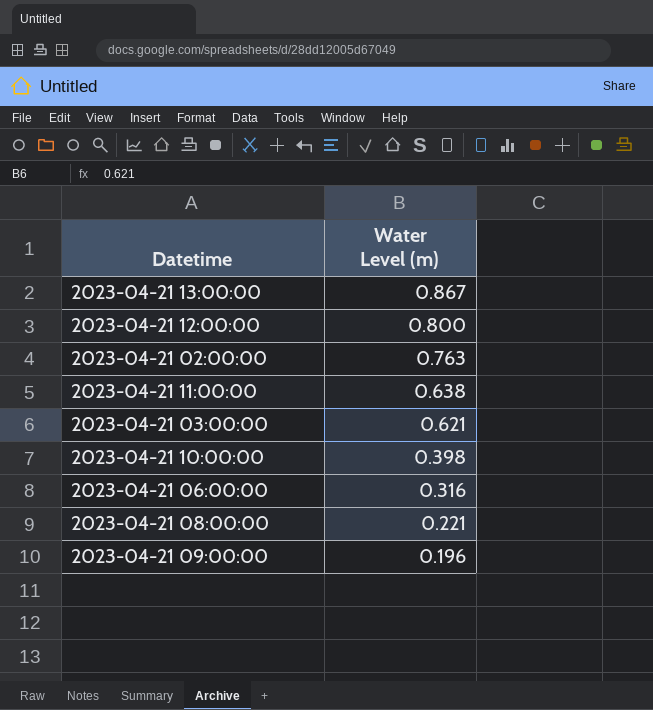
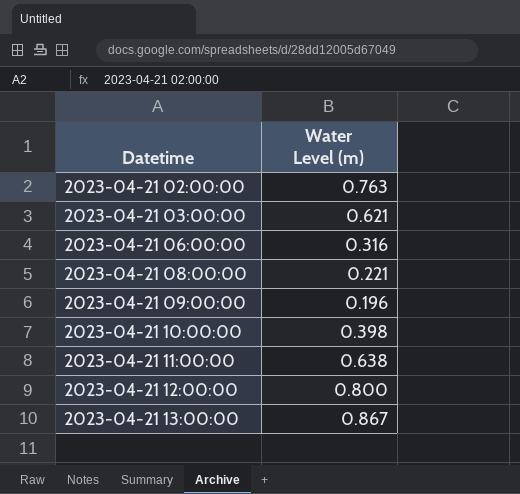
row order: Water Level (m) descending -> Datetime ascending

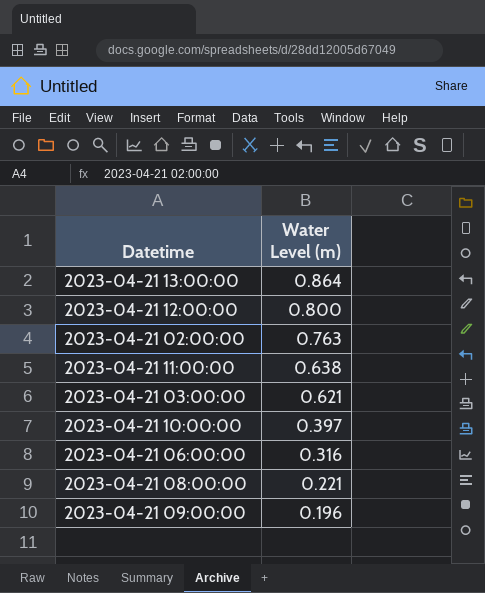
row order: Datetime ascending -> Water Level (m) descending
2023-04-21 13:00:00 | Water Level (m): 0.867 -> 0.864
2023-04-21 10:00:00 | Water Level (m): 0.398 -> 0.397

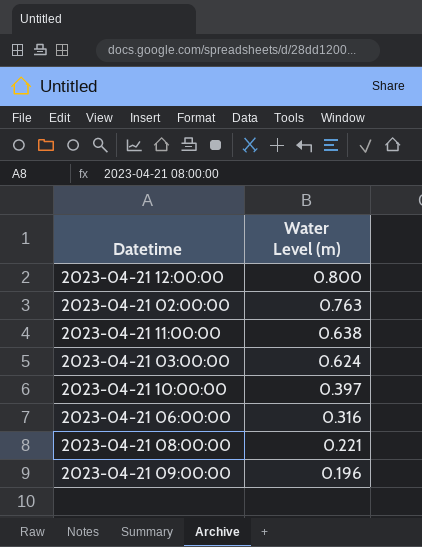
row 2023-04-21 13:00:00: 0.864 -> none
2023-04-21 03:00:00 | Water Level (m): 0.621 -> 0.624

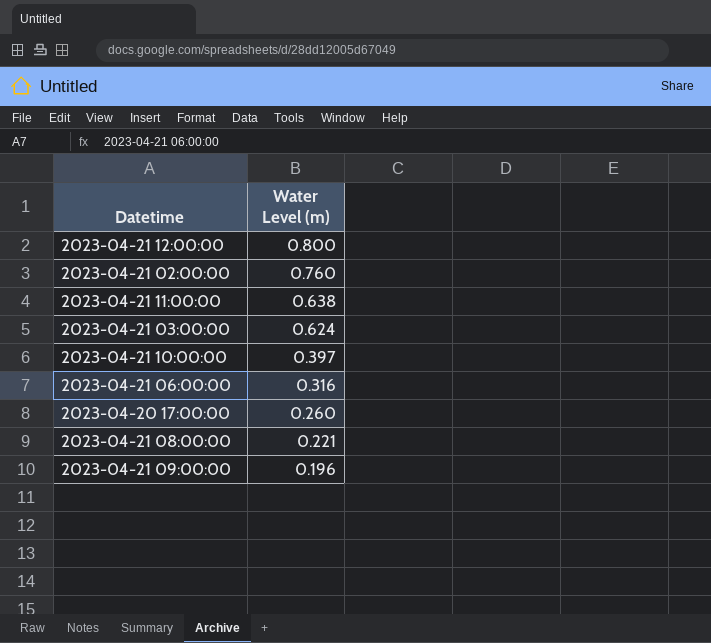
2023-04-21 02:00:00 | Water Level (m): 0.763 -> 0.760
row 2023-04-20 17:00:00: none -> 0.260

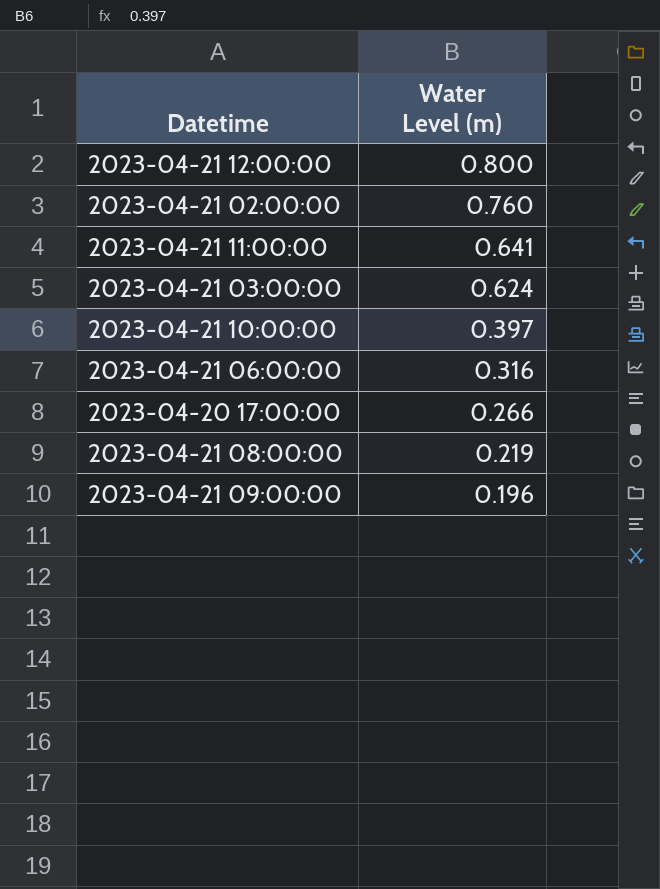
2023-04-21 11:00:00 | Water Level (m): 0.638 -> 0.641
2023-04-20 17:00:00 | Water Level (m): 0.260 -> 0.266
2023-04-21 08:00:00 | Water Level (m): 0.221 -> 0.219

